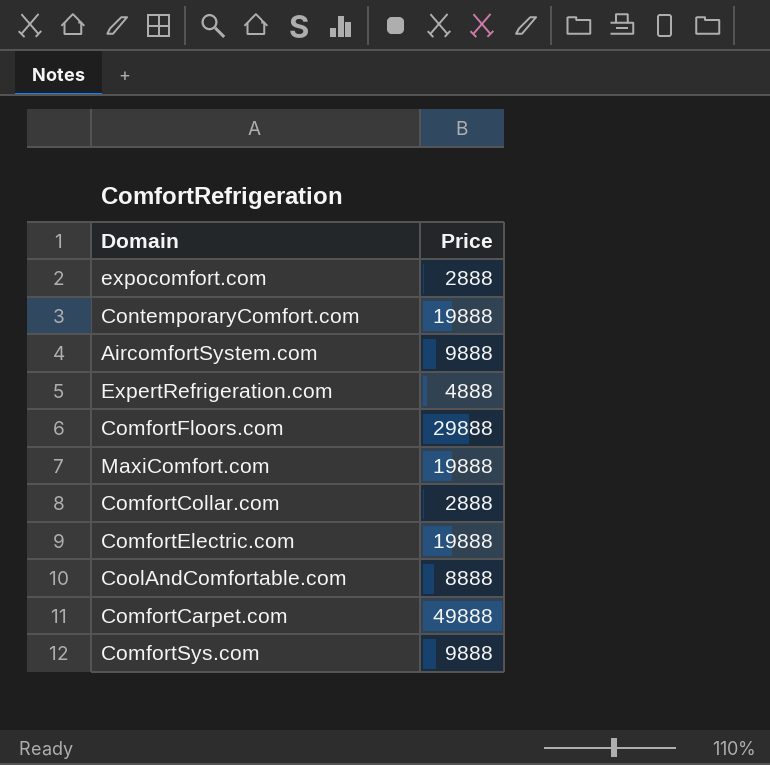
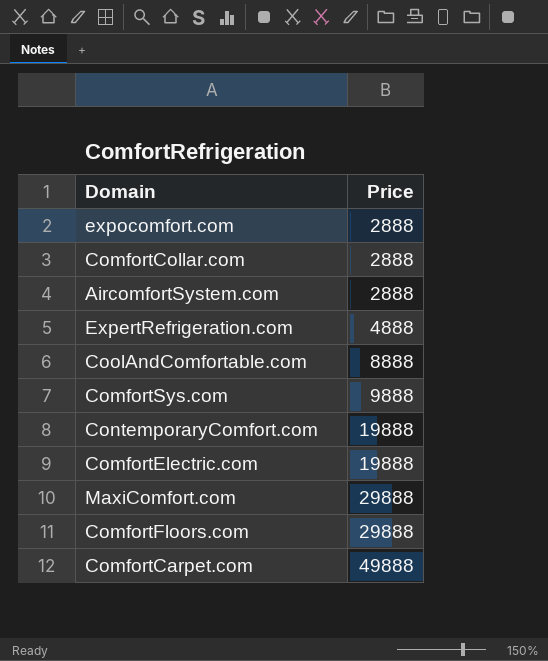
row order: none -> Price ascending
AircomfortSystem.com | Price: 9888 -> 2888
MaxiComfort.com | Price: 19888 -> 29888

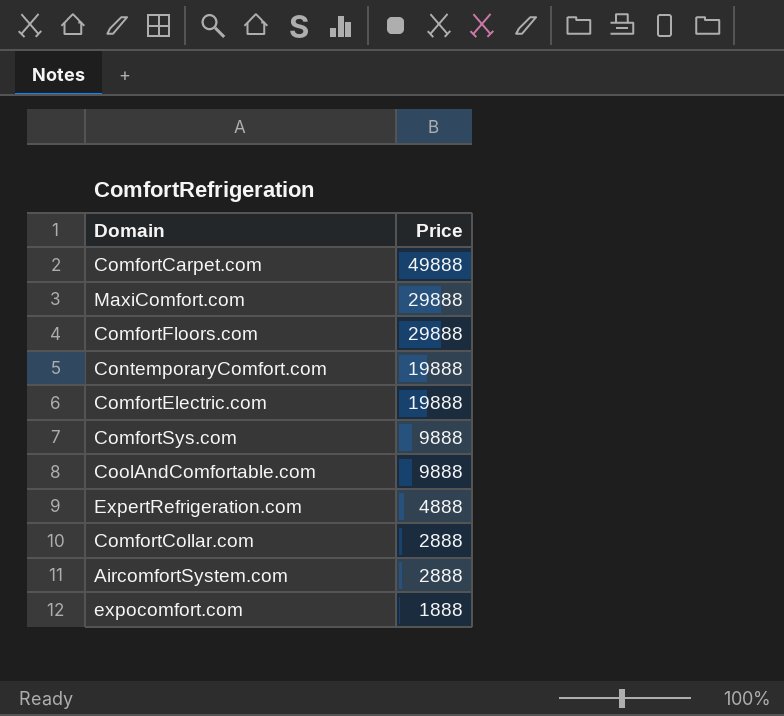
row order: Price ascending -> Price descending
CoolAndComfortable.com | Price: 8888 -> 9888
expocomfort.com | Price: 2888 -> 1888

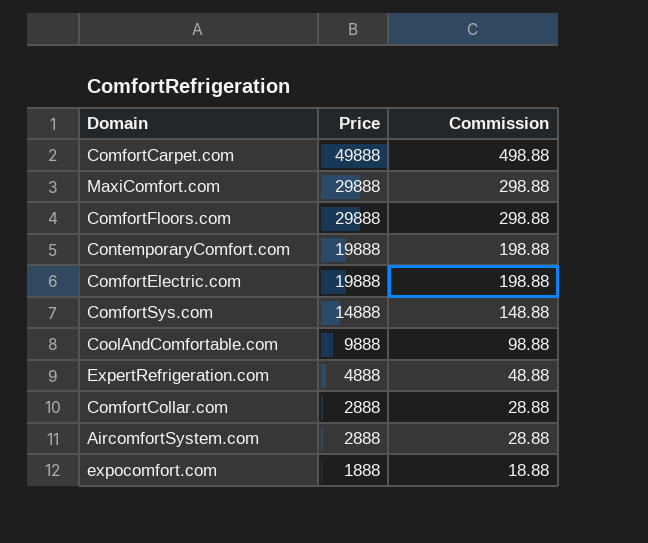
column Commission | formula: none -> [Price] * 0.01
ComfortSys.com | Price: 9888 -> 14888

